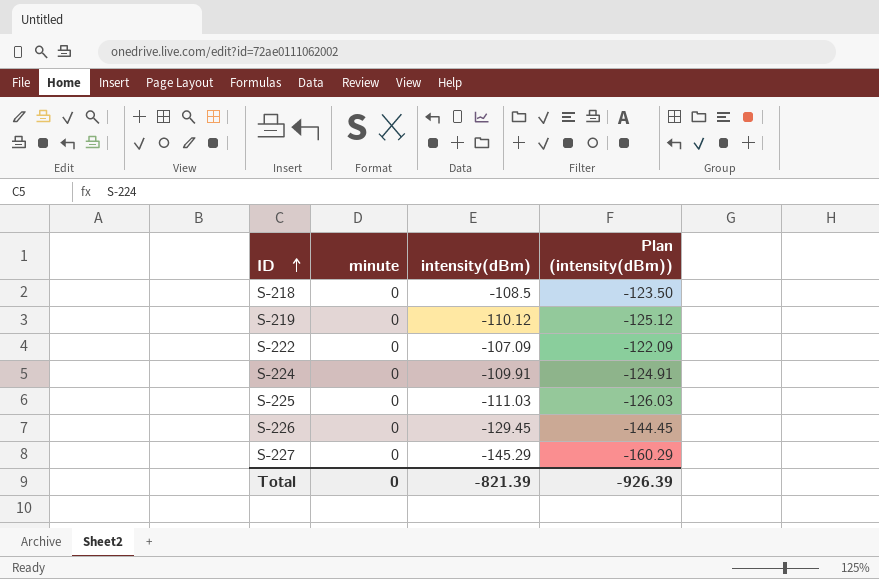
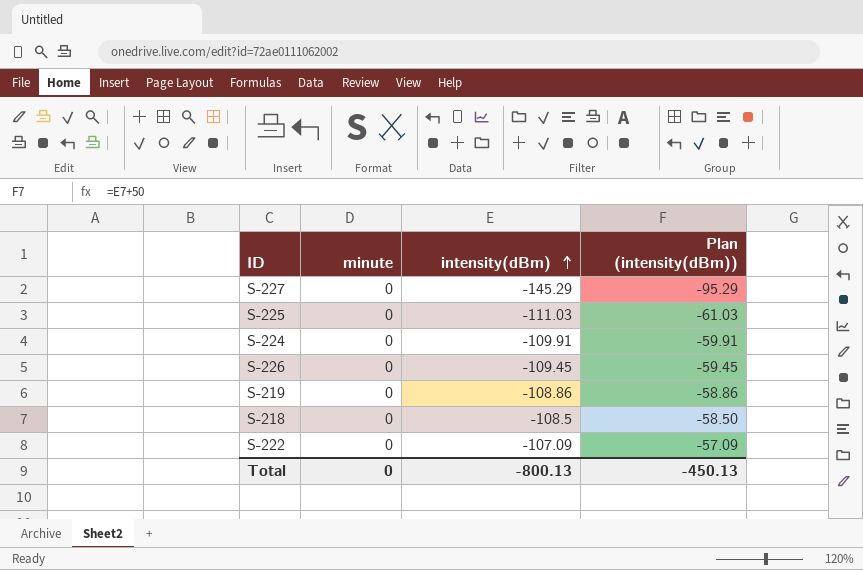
row order: ID ascending -> intensity(dBm) ascending
column Plan (intensity(dBm)) | formula: [intensity(dBm)] - 15 -> [intensity(dBm)] + 50
S-226 | intensity(dBm): -129.45 -> -109.45
S-219 | intensity(dBm): -110.12 -> -108.86
Total | intensity(dBm): -821.39 -> -800.13
Total | Plan (intensity(dBm)): -926.39 -> -450.13

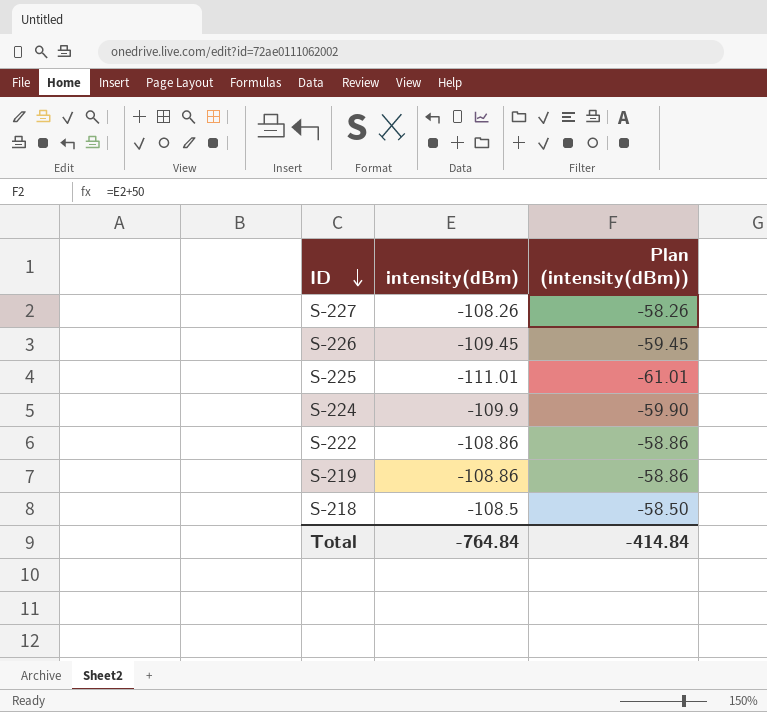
row order: intensity(dBm) ascending -> ID descending
column minute | position: 2 -> none
S-227 | intensity(dBm): -145.29 -> -108.26
S-227 | Plan (intensity(dBm)): -95.29 -> -58.26
S-225 | intensity(dBm): -111.03 -> -111.01
S-225 | Plan (intensity(dBm)): -61.03 -> -61.01
S-224 | intensity(dBm): -109.91 -> -109.9
S-224 | Plan (intensity(dBm)): -59.91 -> -59.90
S-222 | intensity(dBm): -107.09 -> -108.86
S-222 | Plan (intensity(dBm)): -57.09 -> -58.86
Total | intensity(dBm): -800.13 -> -764.84
Total | Plan (intensity(dBm)): -450.13 -> -414.84

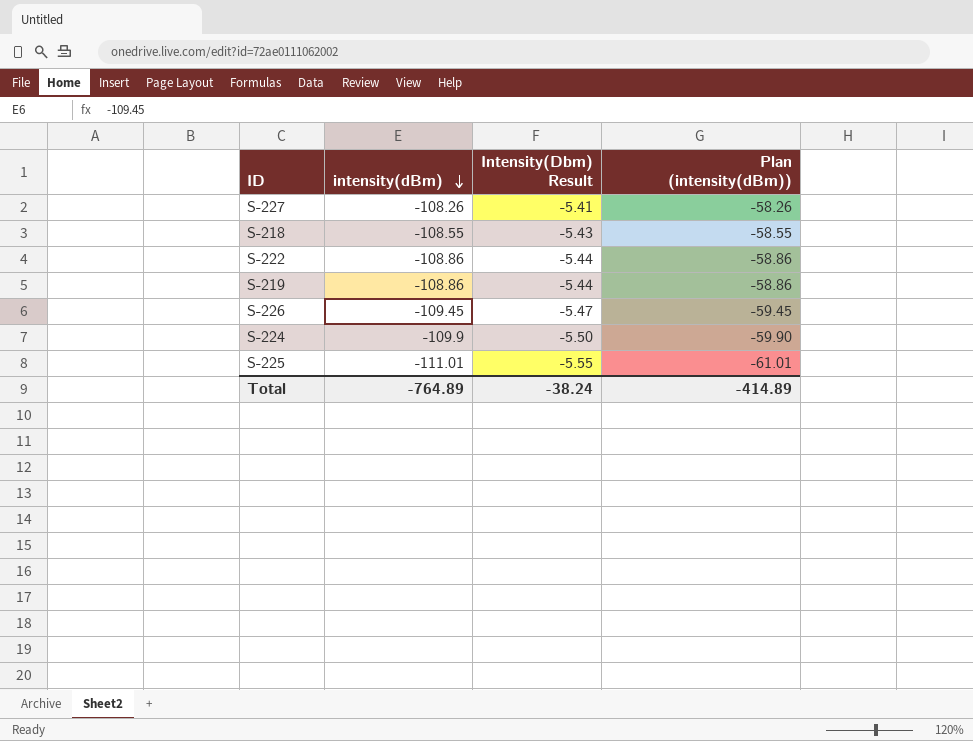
row order: ID descending -> intensity(dBm) descending
column Intensity(Dbm) Result | formula: none -> [intensity(dBm)] * 0.05
S-218 | intensity(dBm): -108.5 -> -108.55
S-218 | Plan (intensity(dBm)): -58.50 -> -58.55
Total | intensity(dBm): -764.84 -> -764.89
Total | Plan (intensity(dBm)): -414.84 -> -414.89

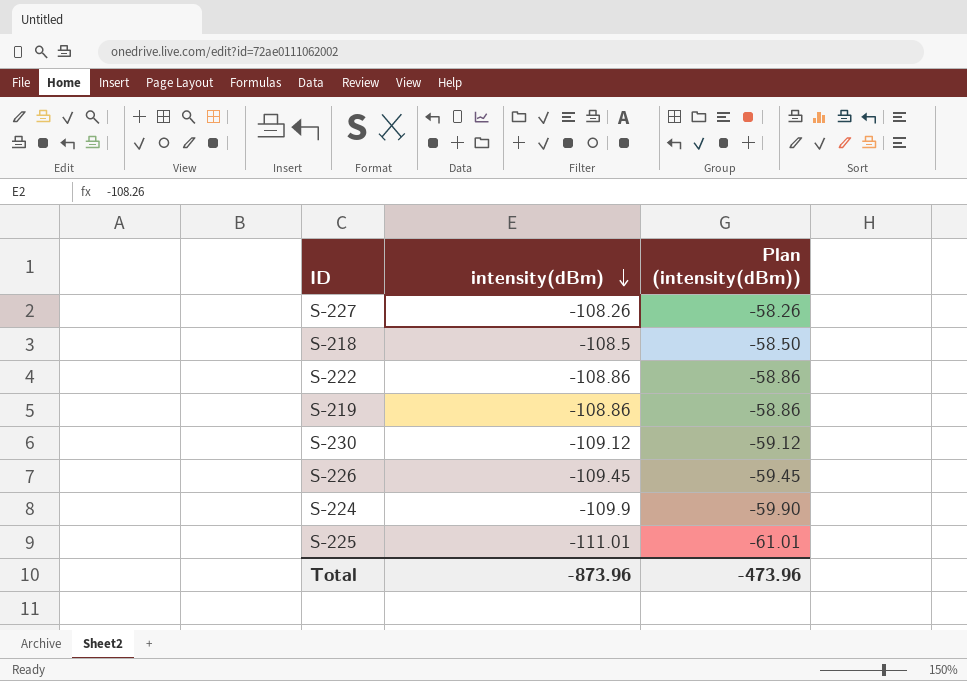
column Intensity(Dbm) Result | formula: [intensity(dBm)] * 0.05 -> none
S-218 | intensity(dBm): -108.55 -> -108.5
S-218 | Plan (intensity(dBm)): -58.55 -> -58.50
row S-230: none -> -109.12 | -59.12
Total | intensity(dBm): -764.89 -> -873.96
Total | Plan (intensity(dBm)): -414.89 -> -473.96

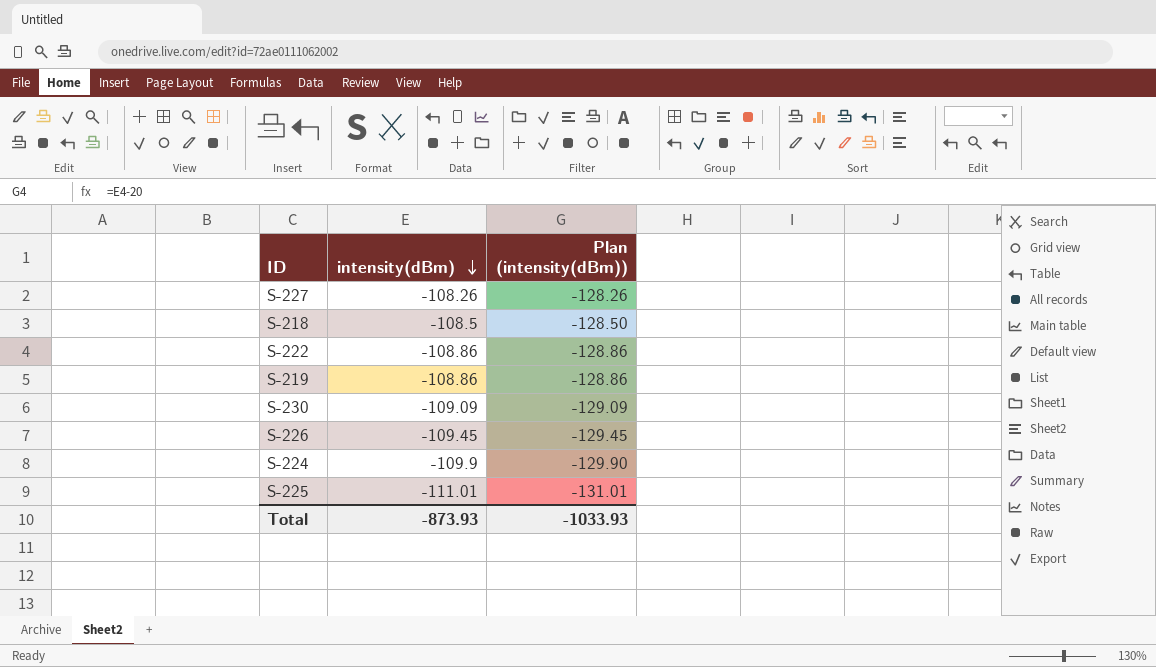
column Plan (intensity(dBm)) | formula: [intensity(dBm)] + 50 -> [intensity(dBm)] - 20
S-230 | intensity(dBm): -109.12 -> -109.09
Total | intensity(dBm): -873.96 -> -873.93
Total | Plan (intensity(dBm)): -473.96 -> -1033.93

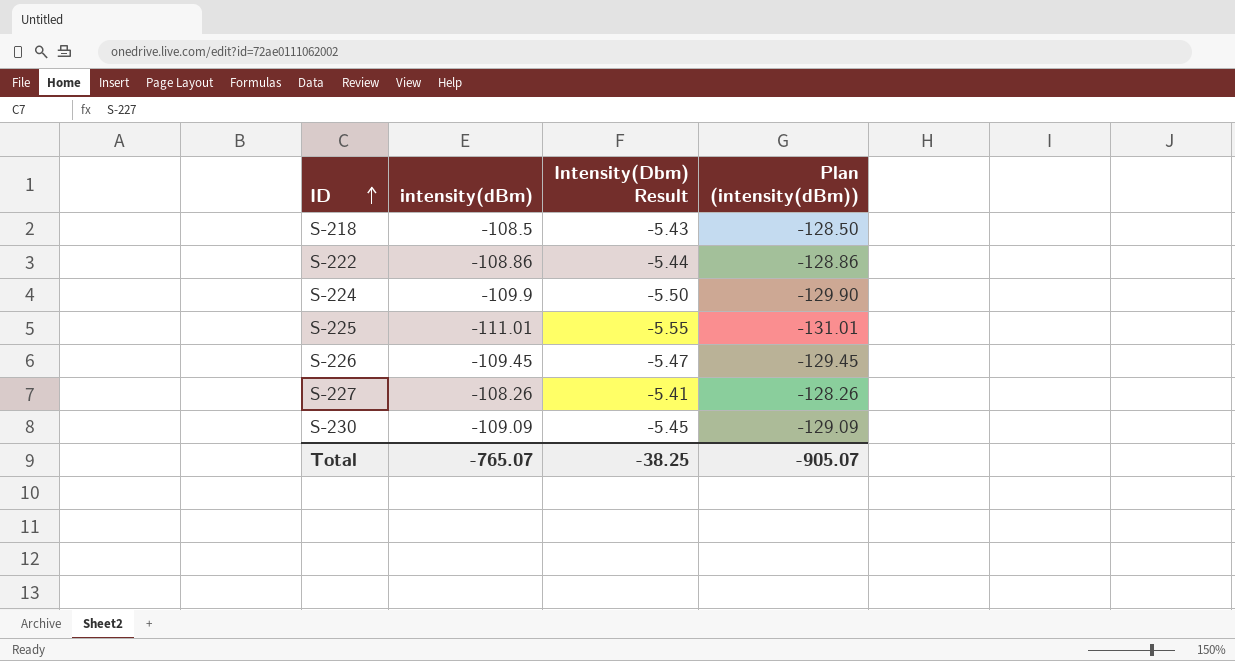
row order: intensity(dBm) descending -> ID ascending
column Intensity(Dbm) Result | formula: none -> [intensity(dBm)] * 0.05
row S-219: -108.86 | -128.86 -> none
Total | intensity(dBm): -873.93 -> -765.07
Total | Plan (intensity(dBm)): -1033.93 -> -905.07

